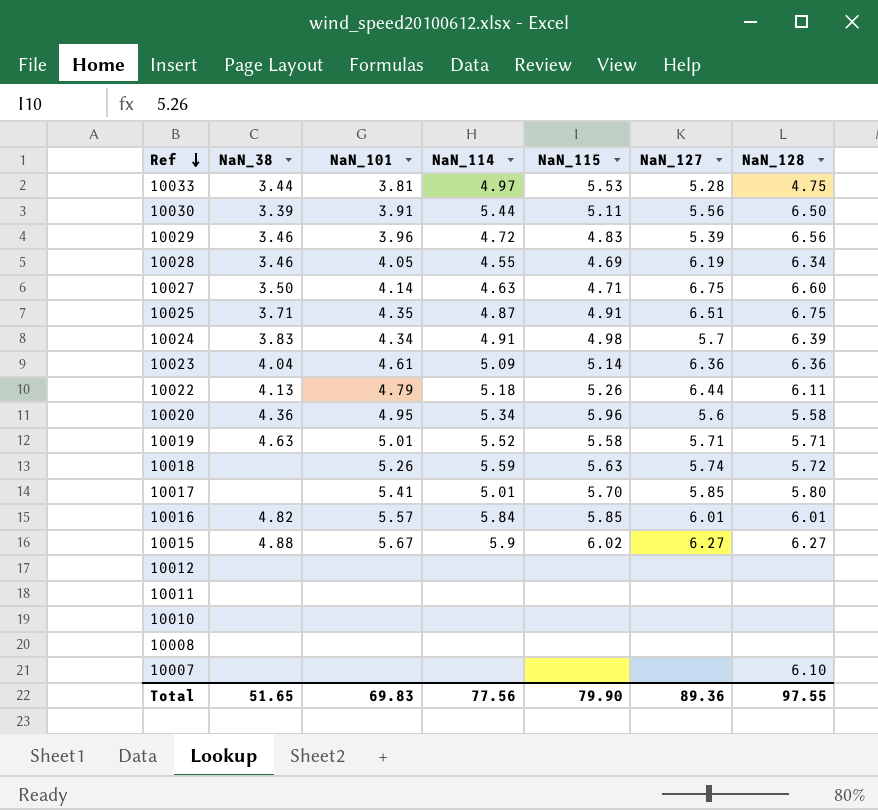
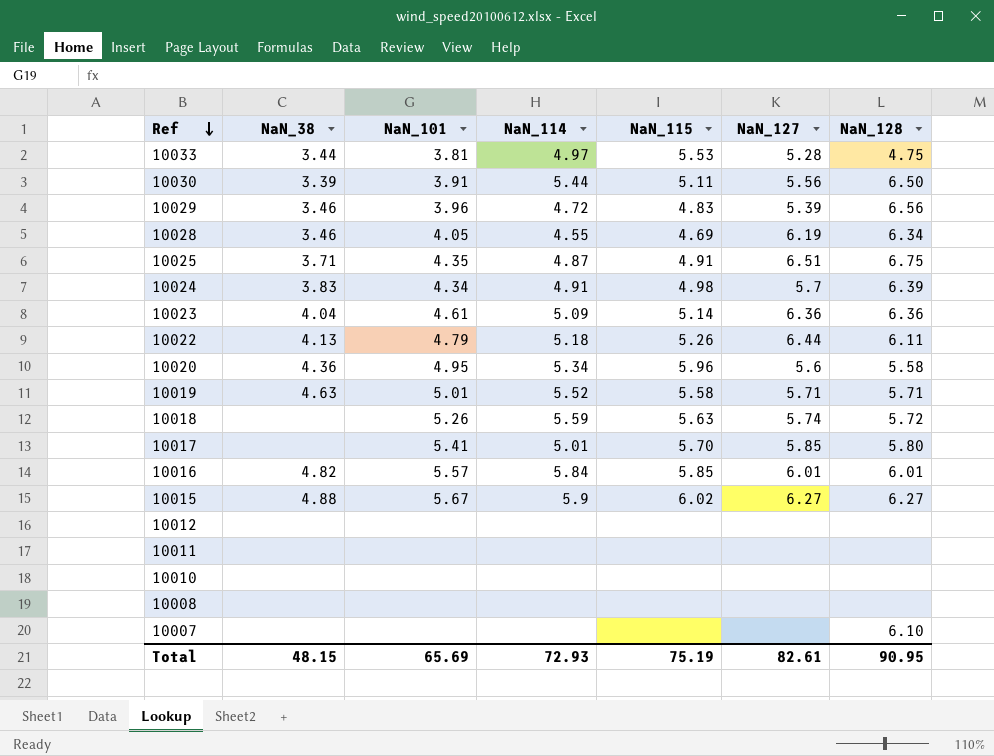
row 10027: 3.50 | 4.14 | 4.63 | 4.71 | 6.75 | 6.60 -> none
Total | NaN_38: 51.65 -> 48.15
Total | NaN_101: 69.83 -> 65.69
Total | NaN_114: 77.56 -> 72.93
Total | NaN_115: 79.90 -> 75.19
Total | NaN_127: 89.36 -> 82.61
Total | NaN_128: 97.55 -> 90.95

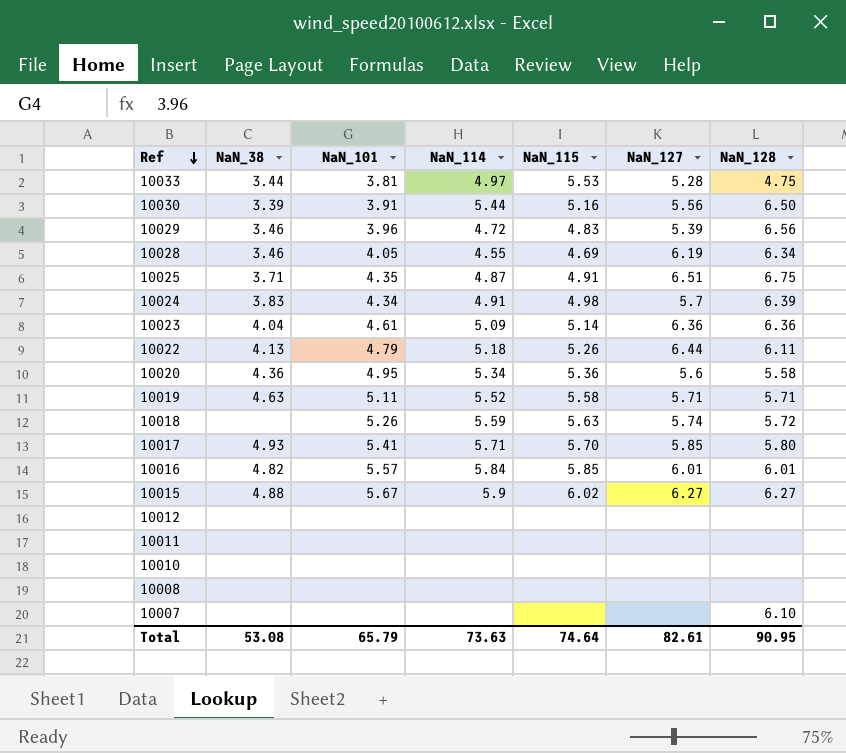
10030 | NaN_115: 5.11 -> 5.16
10020 | NaN_115: 5.96 -> 5.36
10019 | NaN_101: 5.01 -> 5.11
10017 | NaN_38: none -> 4.93
10017 | NaN_114: 5.01 -> 5.71
Total | NaN_38: 48.15 -> 53.08
Total | NaN_101: 65.69 -> 65.79
Total | NaN_114: 72.93 -> 73.63
Total | NaN_115: 75.19 -> 74.64

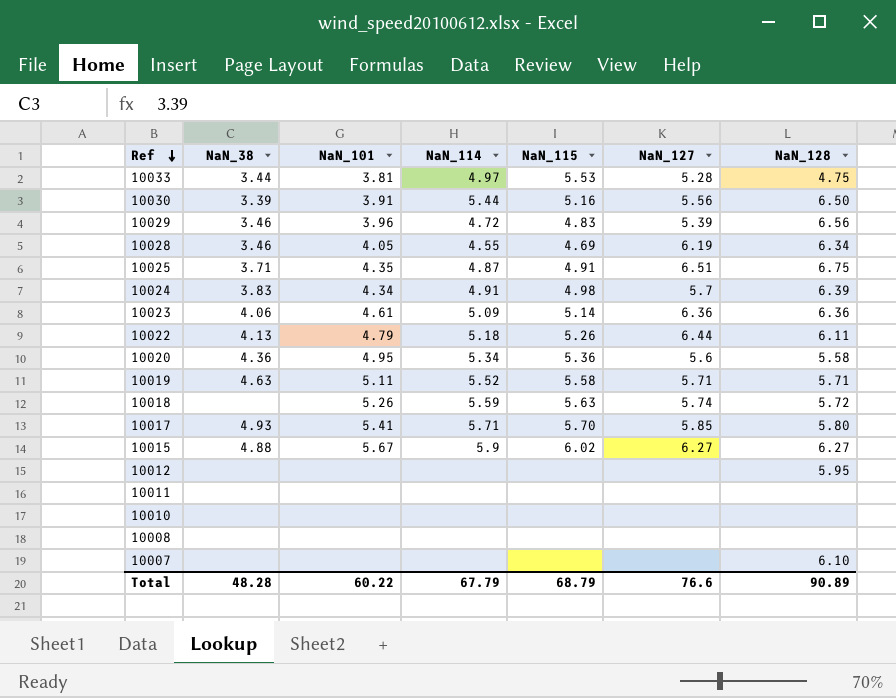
row 10016: 4.82 | 5.57 | 5.84 | 5.85 | 6.01 | 6.01 -> none
10023 | NaN_38: 4.04 -> 4.06
10012 | NaN_128: none -> 5.95
Total | NaN_38: 53.08 -> 48.28
Total | NaN_101: 65.79 -> 60.22
Total | NaN_114: 73.63 -> 67.79
Total | NaN_115: 74.64 -> 68.79
Total | NaN_127: 82.61 -> 76.6
Total | NaN_128: 90.95 -> 90.89

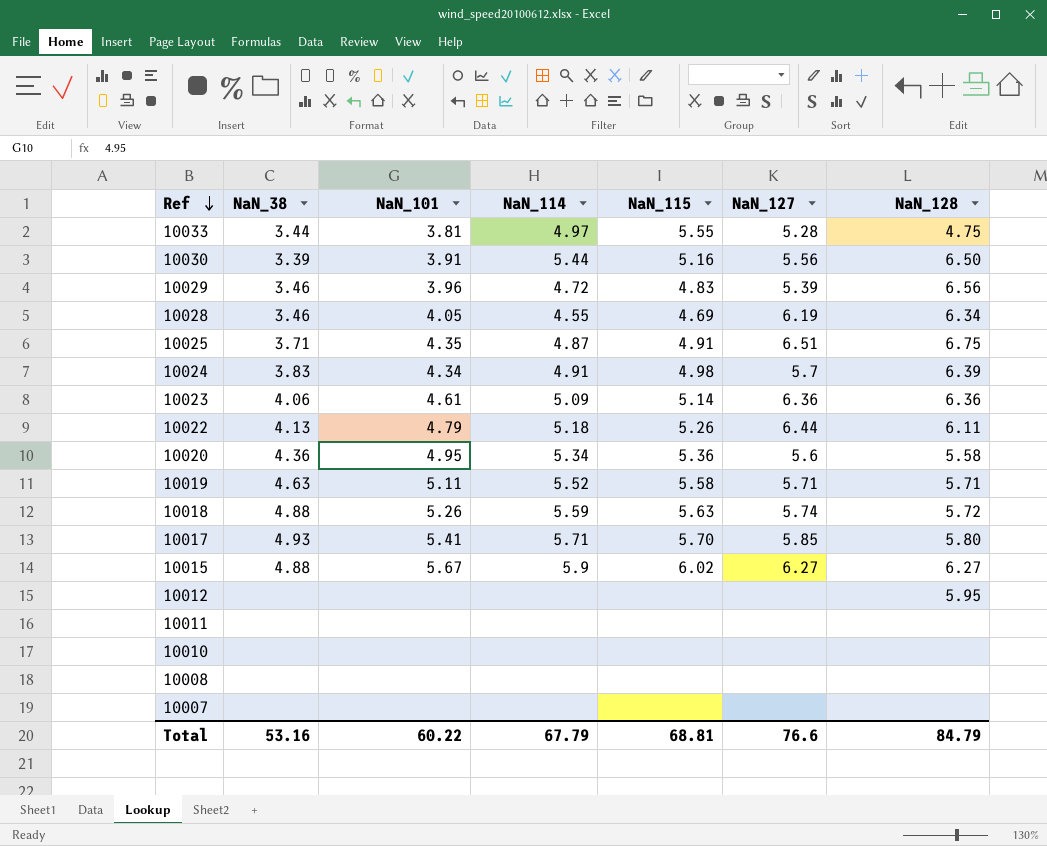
10033 | NaN_115: 5.53 -> 5.55
10018 | NaN_38: none -> 4.88
10007 | NaN_128: 6.10 -> none
Total | NaN_38: 48.28 -> 53.16
Total | NaN_115: 68.79 -> 68.81
Total | NaN_128: 90.89 -> 84.79

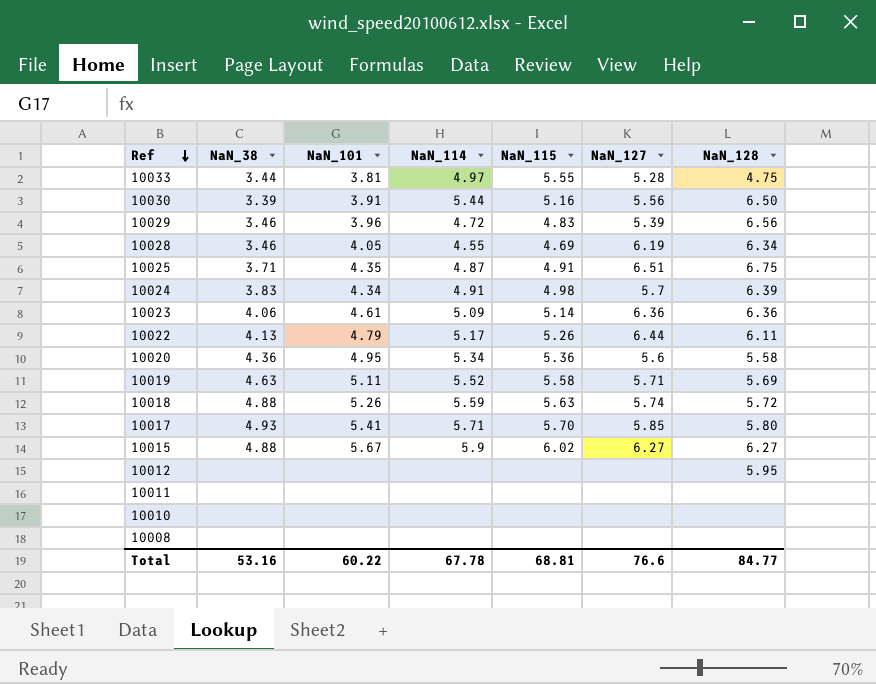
row 10007: none | none | none | none | none | none -> none
10022 | NaN_114: 5.18 -> 5.17
10019 | NaN_128: 5.71 -> 5.69
Total | NaN_114: 67.79 -> 67.78
Total | NaN_128: 84.79 -> 84.77

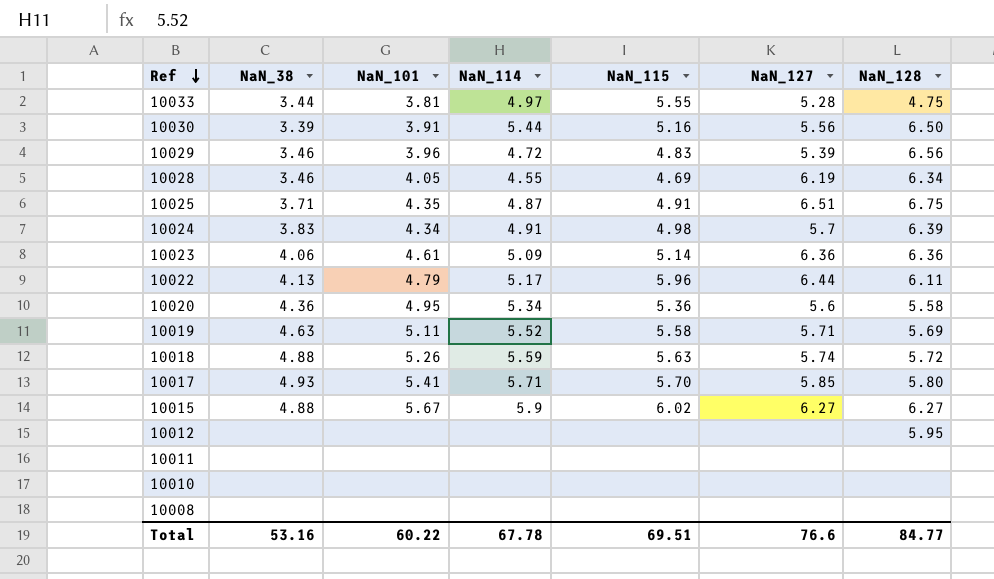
10022 | NaN_115: 5.26 -> 5.96
Total | NaN_115: 68.81 -> 69.51

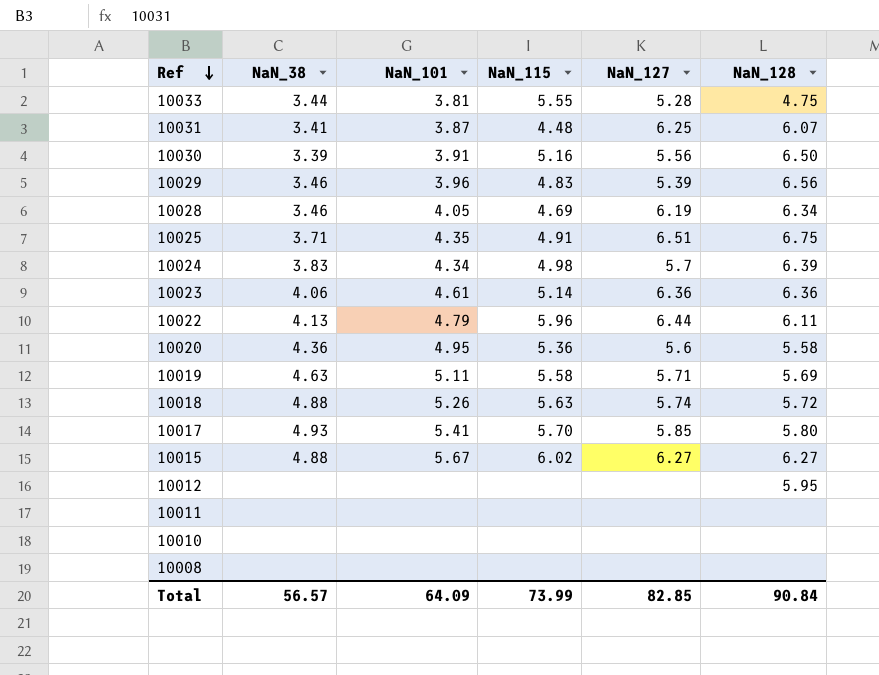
column NaN_114 | position: 4 -> none
row 10031: none -> 3.41 | 3.87 | 4.48 | 6.25 | 6.07
Total | NaN_38: 53.16 -> 56.57
Total | NaN_101: 60.22 -> 64.09
Total | NaN_115: 69.51 -> 73.99
Total | NaN_127: 76.6 -> 82.85
Total | NaN_128: 84.77 -> 90.84

